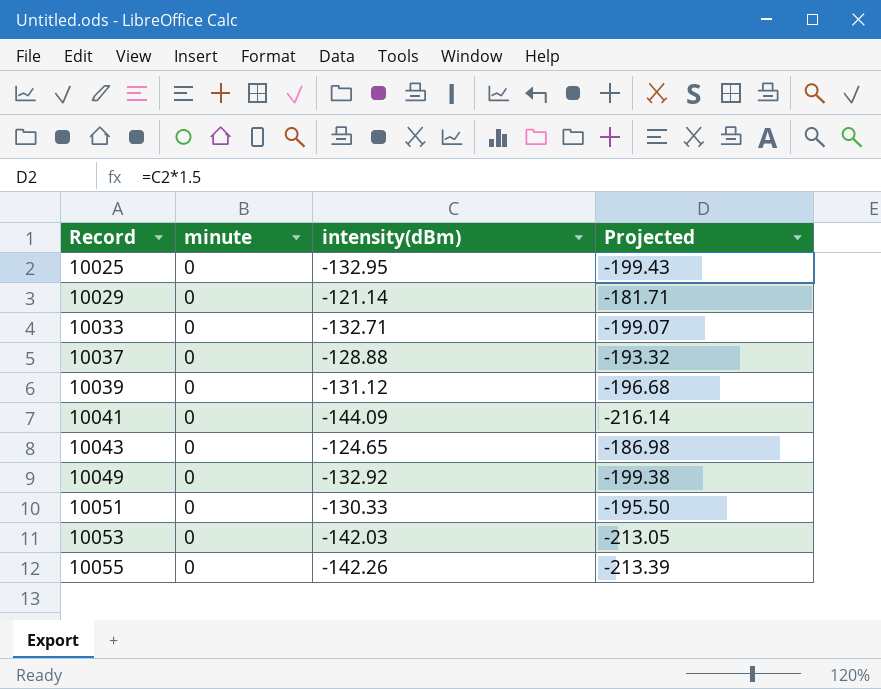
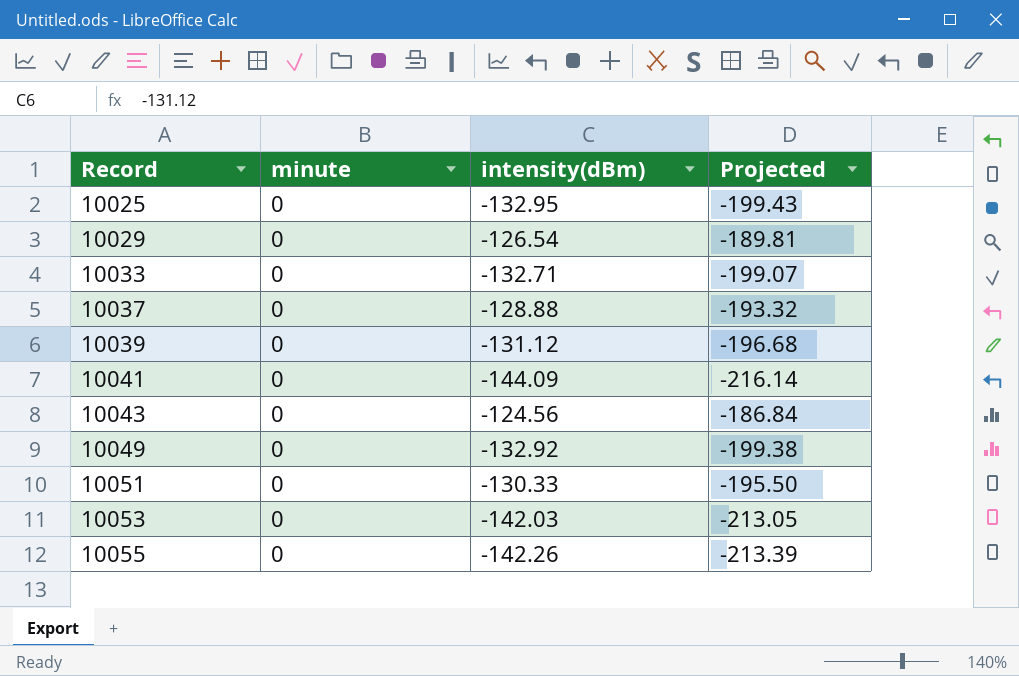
10029 | intensity(dBm): -121.14 -> -126.54
10029 | Projected: -181.71 -> -189.81
10043 | intensity(dBm): -124.65 -> -124.56
10043 | Projected: -186.98 -> -186.84

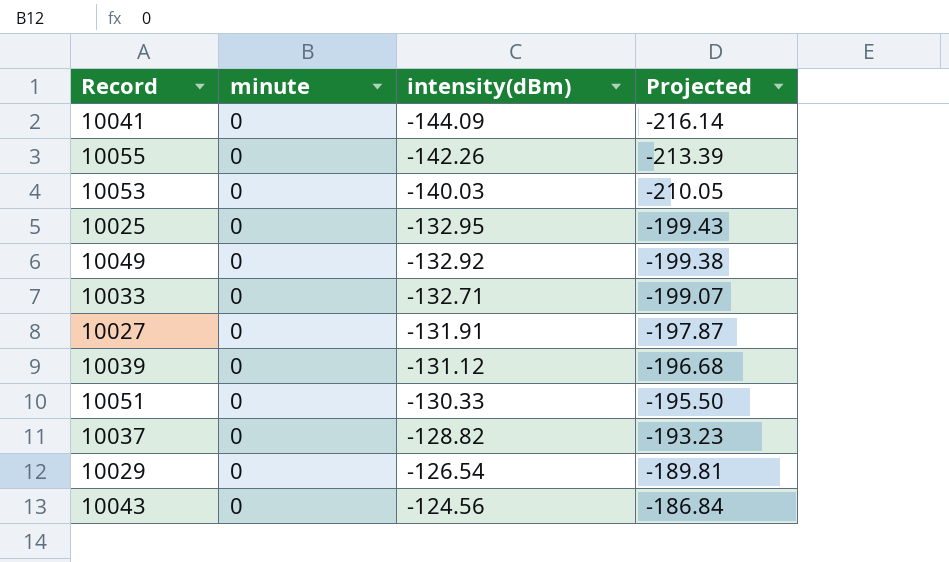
row order: Record ascending -> intensity(dBm) ascending
10053 | intensity(dBm): -142.03 -> -140.03
10053 | Projected: -213.05 -> -210.05
row 10027: none -> 0 | -131.91 | -197.87
10037 | intensity(dBm): -128.88 -> -128.82
10037 | Projected: -193.32 -> -193.23

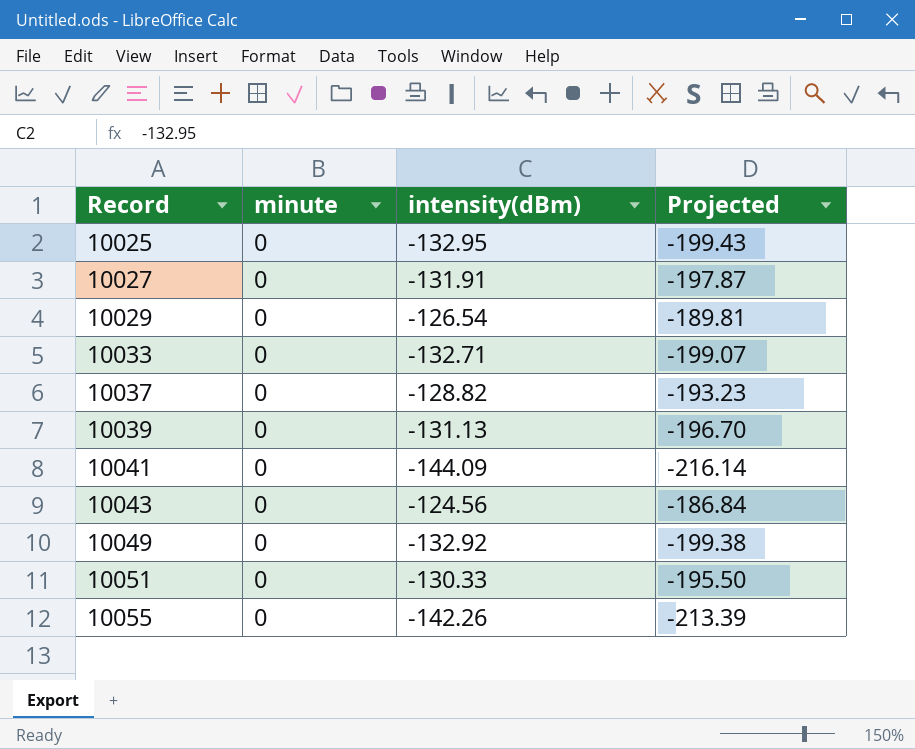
row order: intensity(dBm) ascending -> Record ascending
row 10053: 0 | -140.03 | -210.05 -> none
10039 | intensity(dBm): -131.12 -> -131.13
10039 | Projected: -196.68 -> -196.70

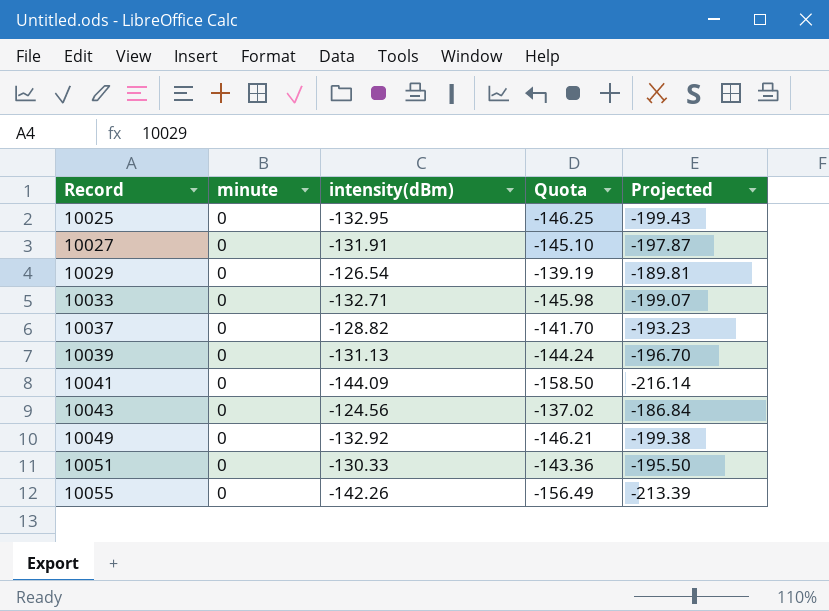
column Quota | formula: none -> [intensity(dBm)] * 1.1

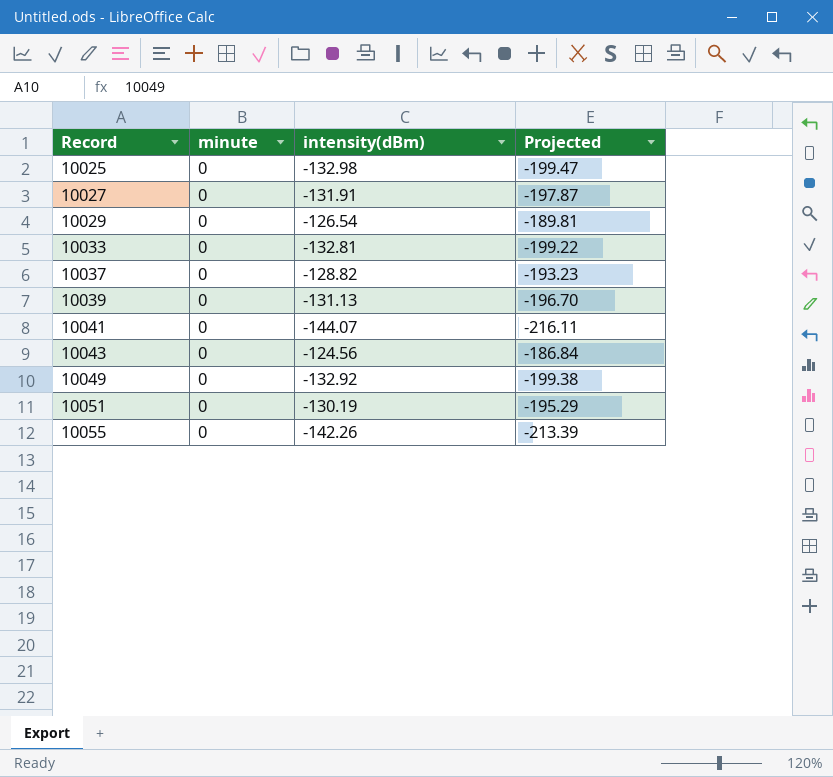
column Quota | formula: [intensity(dBm)] * 1.1 -> none
10025 | intensity(dBm): -132.95 -> -132.98
10025 | Projected: -199.43 -> -199.47
10033 | intensity(dBm): -132.71 -> -132.81
10033 | Projected: -199.07 -> -199.22
10041 | intensity(dBm): -144.09 -> -144.07
10041 | Projected: -216.14 -> -216.11
10051 | intensity(dBm): -130.33 -> -130.19
10051 | Projected: -195.50 -> -195.29

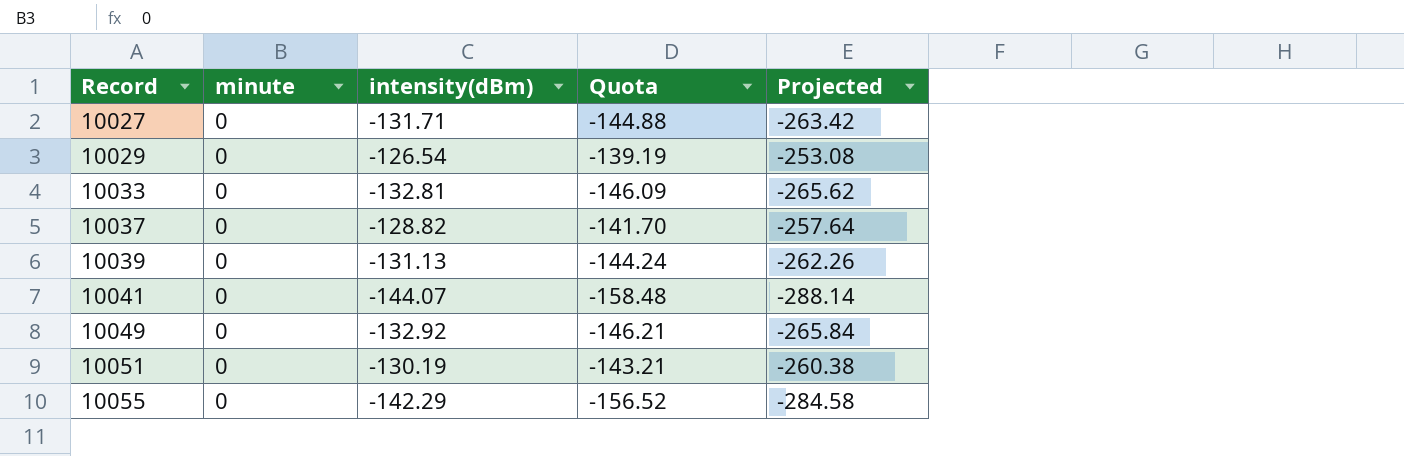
column Quota | formula: none -> [intensity(dBm)] * 1.1
column Projected | formula: [intensity(dBm)] * 1.5 -> [intensity(dBm)] * 2
row 10025: 0 | -132.98 | -199.47 -> none
row 10043: 0 | -124.56 | -186.84 -> none
10027 | intensity(dBm): -131.91 -> -131.71
10055 | intensity(dBm): -142.26 -> -142.29

